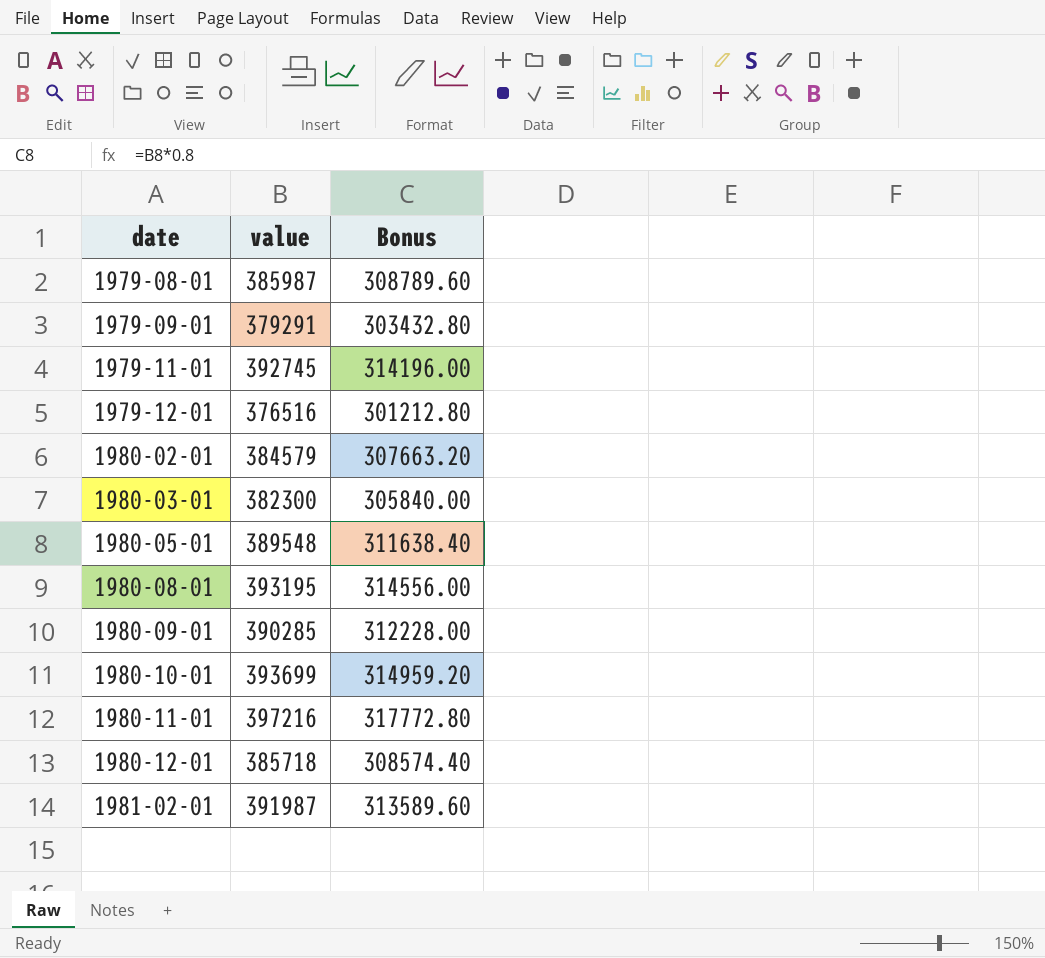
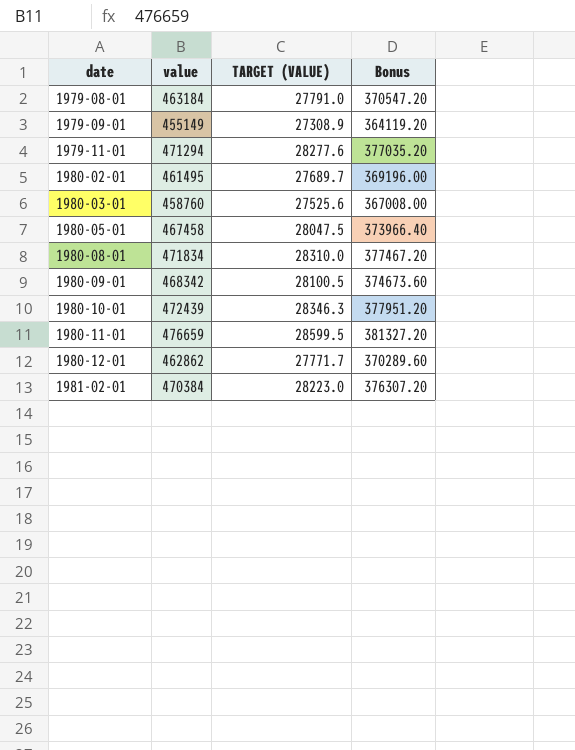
column TARGET (VALUE) | formula: none -> [value] * 0.06
row 1979-12-01: 376516 | 301212.80 -> none
1979-08-01 | value: 385987 -> 463184
1979-08-01 | Bonus: 308789.60 -> 370547.20
1979-09-01 | value: 379291 -> 455149
1979-09-01 | Bonus: 303432.80 -> 364119.20
1979-11-01 | value: 392745 -> 471294
1979-11-01 | Bonus: 314196.00 -> 377035.20
1980-02-01 | value: 384579 -> 461495
1980-02-01 | Bonus: 307663.20 -> 369196.00
1980-03-01 | value: 382300 -> 458760
1980-03-01 | Bonus: 305840.00 -> 367008.00
1980-05-01 | value: 389548 -> 467458
1980-05-01 | Bonus: 311638.40 -> 373966.40
1980-08-01 | value: 393195 -> 471834
1980-08-01 | Bonus: 314556.00 -> 377467.20
1980-09-01 | value: 390285 -> 468342
1980-09-01 | Bonus: 312228.00 -> 374673.60
1980-10-01 | value: 393699 -> 472439
1980-10-01 | Bonus: 314959.20 -> 377951.20
1980-11-01 | value: 397216 -> 476659
1980-11-01 | Bonus: 317772.80 -> 381327.20
1980-12-01 | value: 385718 -> 462862
1980-12-01 | Bonus: 308574.40 -> 370289.60
1981-02-01 | value: 391987 -> 470384
1981-02-01 | Bonus: 313589.60 -> 376307.20

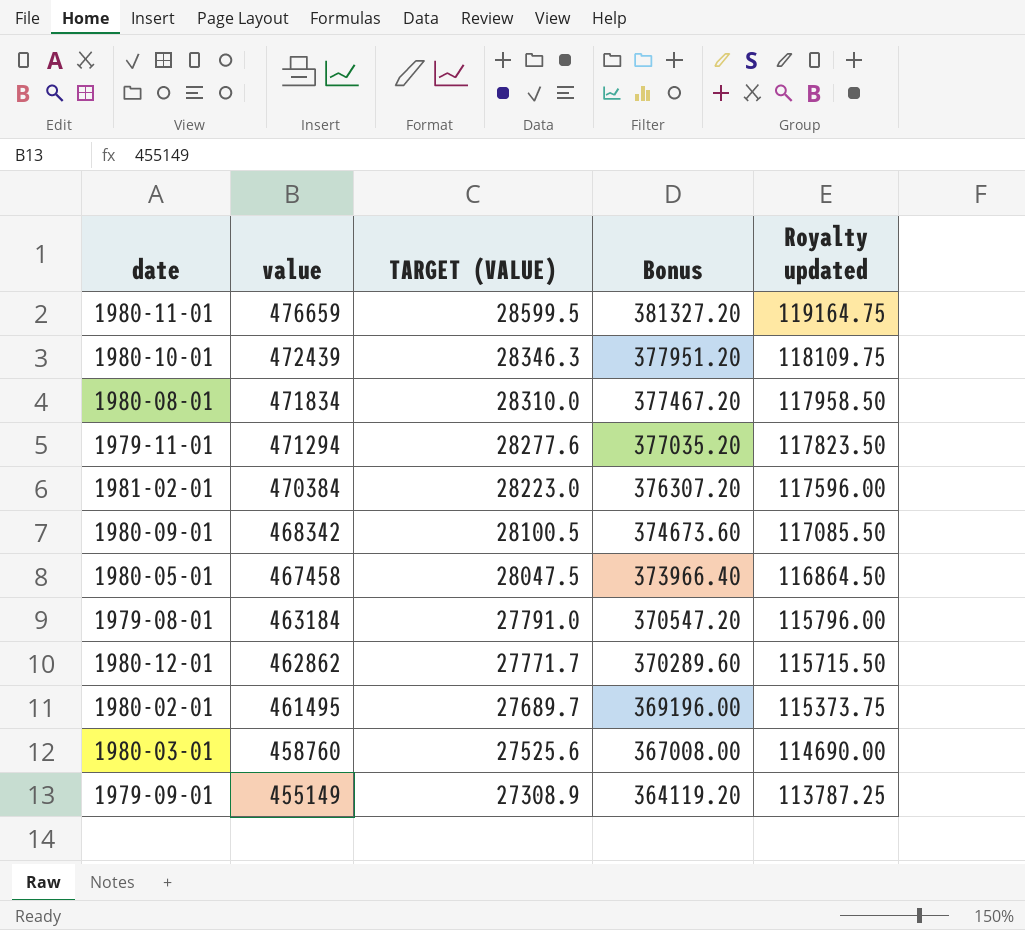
row order: date ascending -> value descending
column Royalty updated | formula: none -> [value] * 0.25

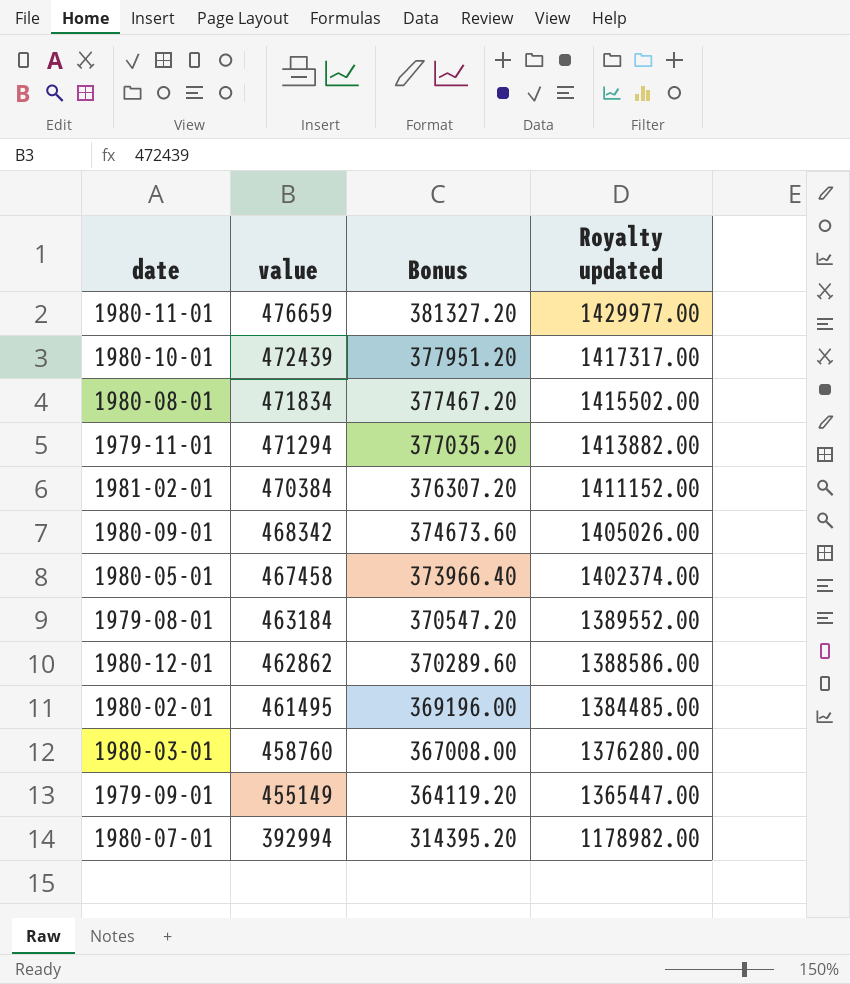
column TARGET (VALUE) | formula: [value] * 0.06 -> none
column Royalty updated | formula: [value] * 0.25 -> [value] * 3
row 1980-07-01: none -> 392994 | 314395.20 | 1178982.00

